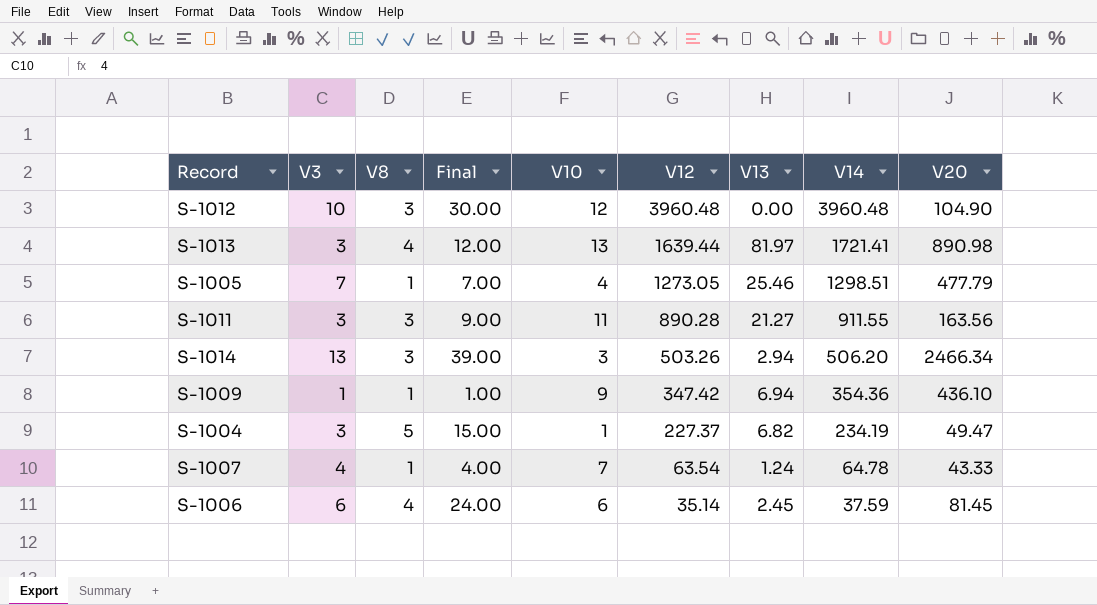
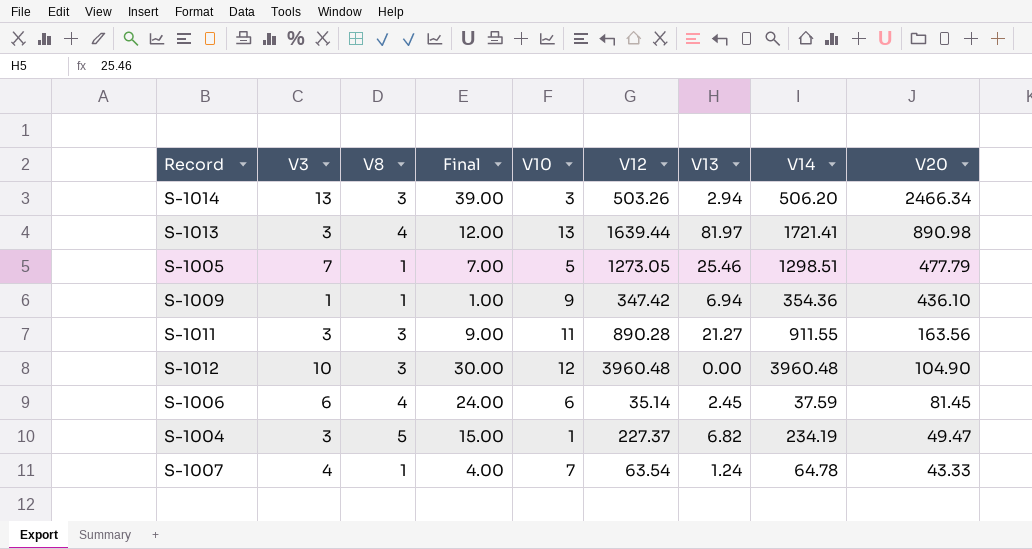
row order: V12 descending -> V20 descending
S-1005 | V10: 4 -> 5

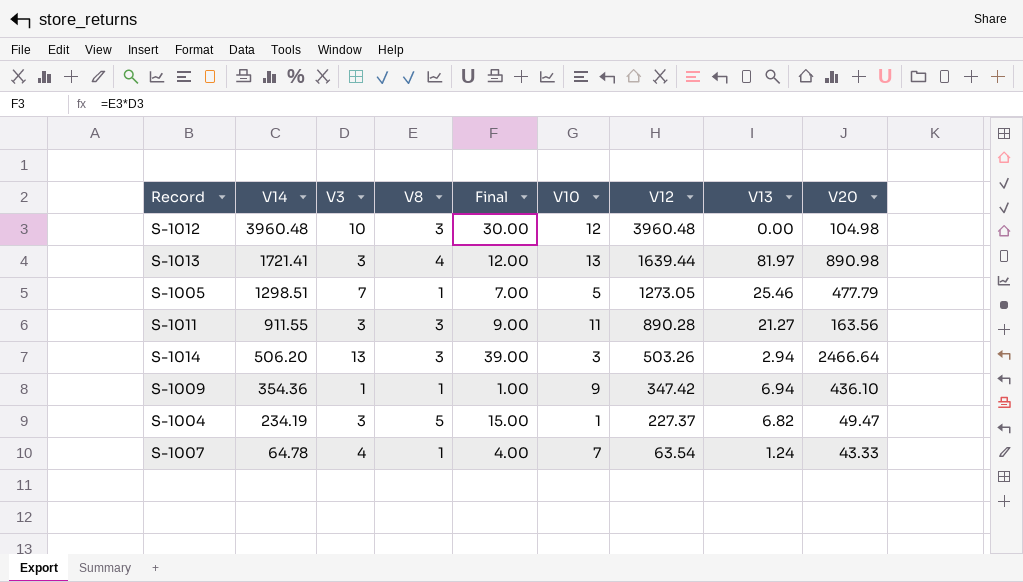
row order: V20 descending -> V14 descending
column V14 | position: 8 -> 2
row S-1006: 6 | 4 | 24.00 | 6 | 35.14 | 2.45 | 37.59 | 81.45 -> none
S-1012 | V20: 104.90 -> 104.98
S-1014 | V20: 2466.34 -> 2466.64

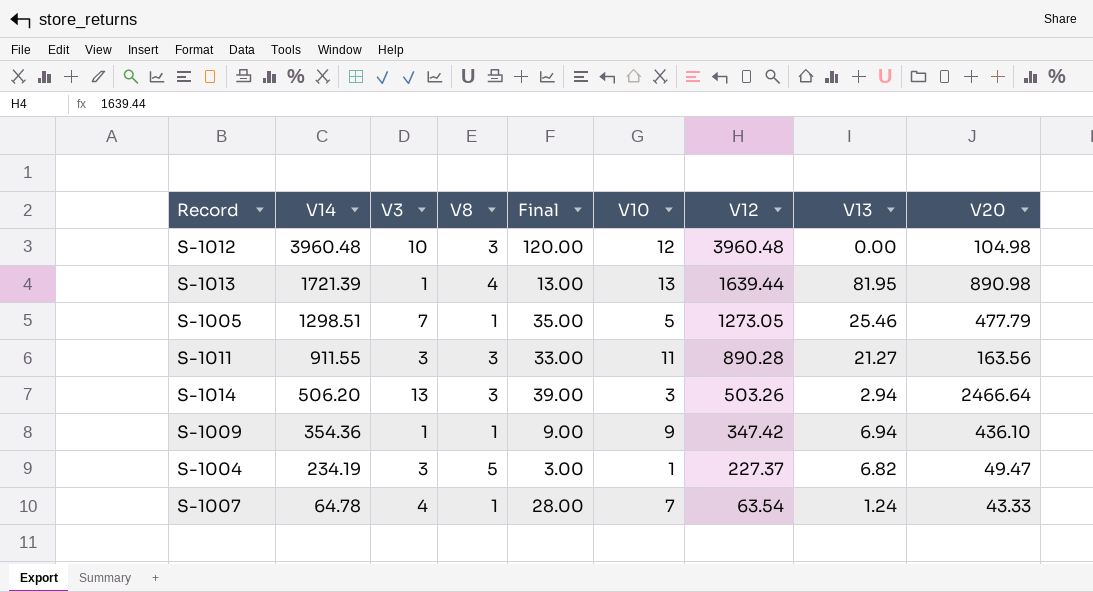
column Final | formula: [V3] * [V8] -> [V3] * [V10]
S-1013 | V14: 1721.41 -> 1721.39
S-1013 | V3: 3 -> 1
S-1013 | V13: 81.97 -> 81.95

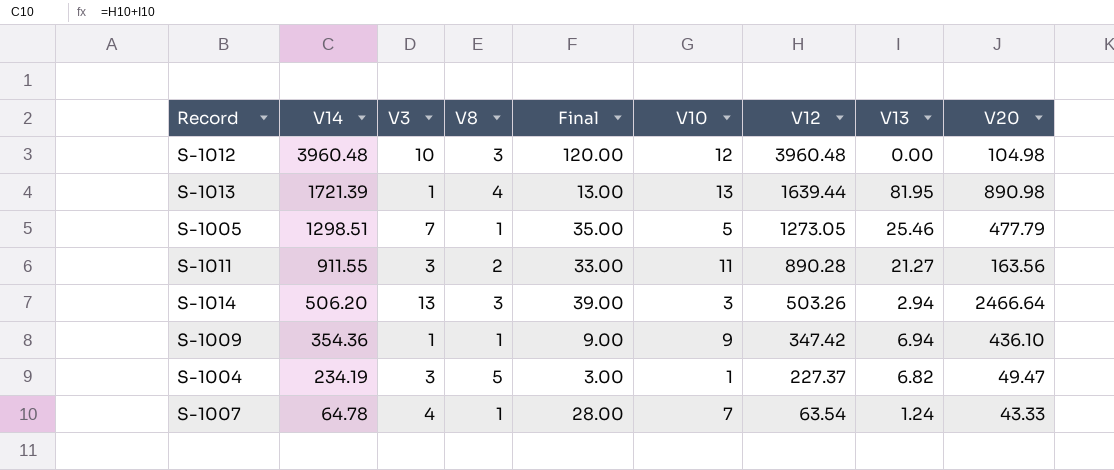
S-1011 | V8: 3 -> 2

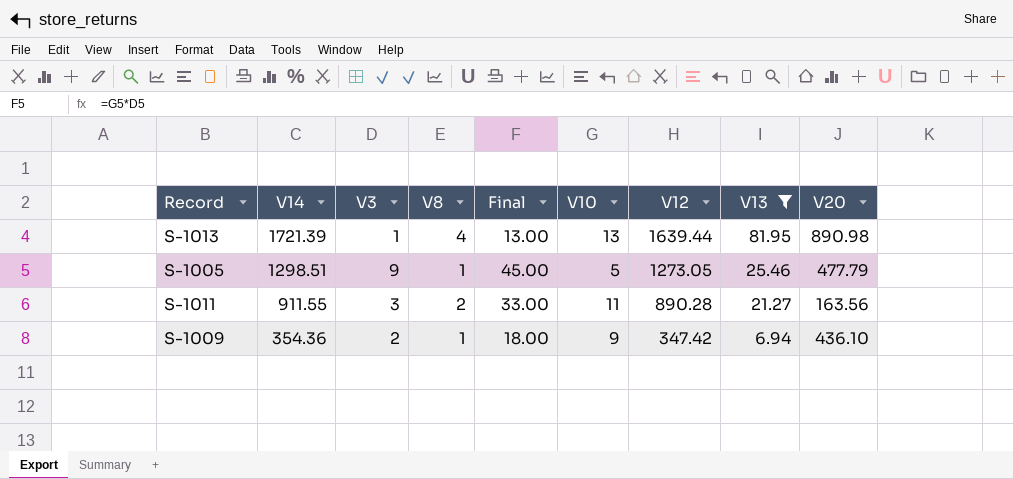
filter: none -> V13 >= 6.94
S-1005 | V3: 7 -> 9
S-1005 | Final: 35.00 -> 45.00
S-1009 | V3: 1 -> 2
S-1009 | Final: 9.00 -> 18.00

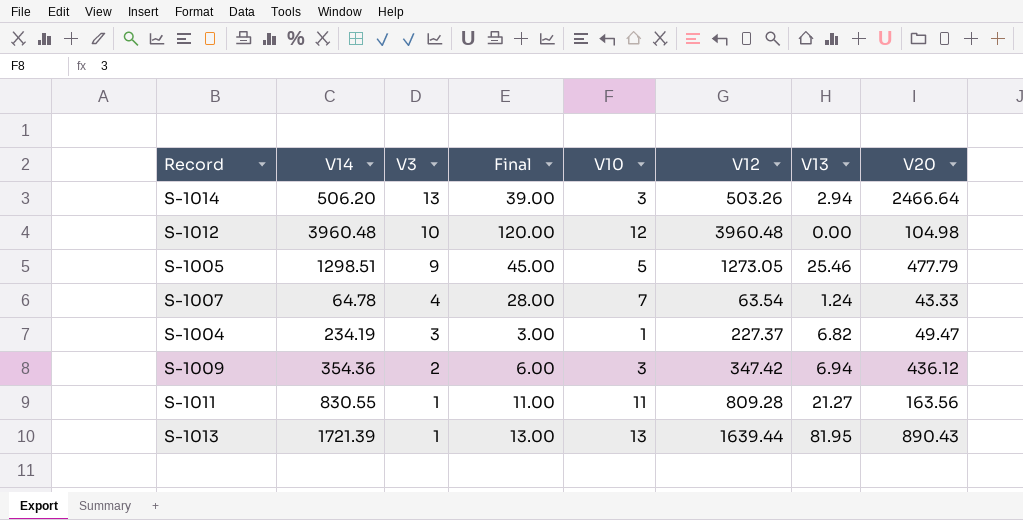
filter: V13 >= 6.94 -> none
row order: V14 descending -> V3 descending
column V8 | position: 4 -> none
S-1009 | Final: 18.00 -> 6.00
S-1009 | V10: 9 -> 3
S-1009 | V20: 436.10 -> 436.12
S-1011 | V14: 911.55 -> 830.55
S-1011 | V3: 3 -> 1
S-1011 | Final: 33.00 -> 11.00
S-1011 | V12: 890.28 -> 809.28
S-1013 | V20: 890.98 -> 890.43

